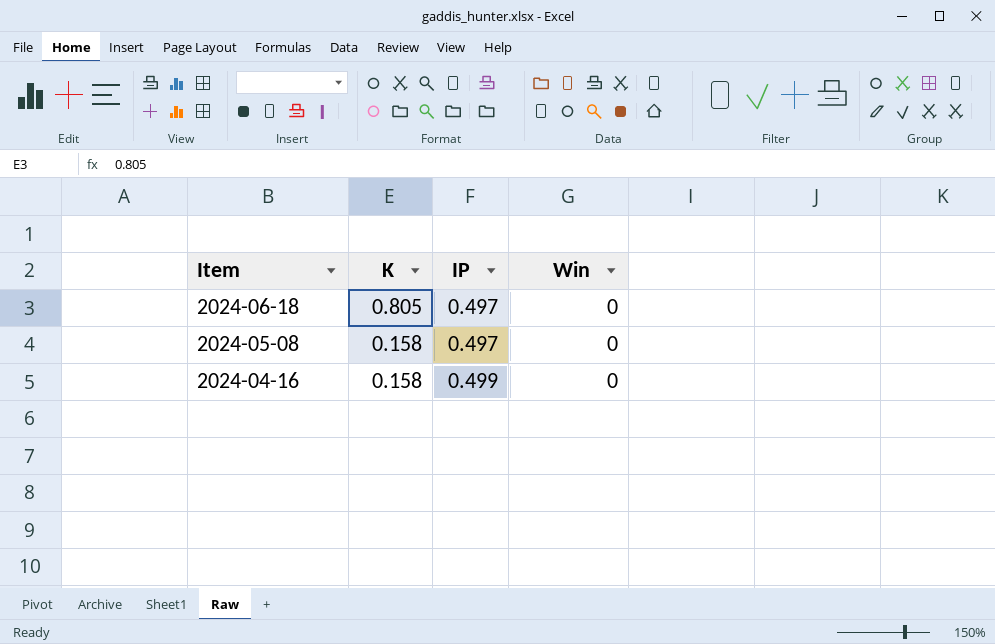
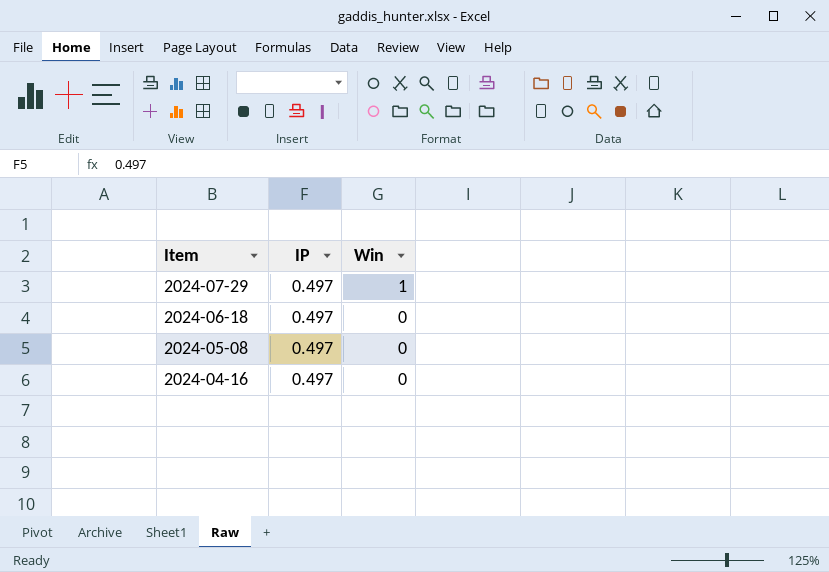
column K | position: 2 -> none
row 2024-07-29: none -> 0.497 | 1
2024-04-16 | IP: 0.499 -> 0.497

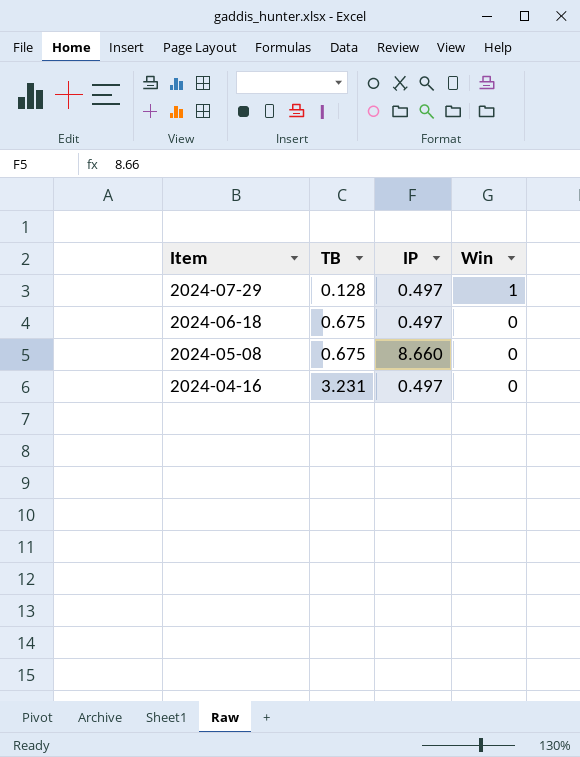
column TB | position: none -> 2
2024-05-08 | IP: 0.497 -> 8.660

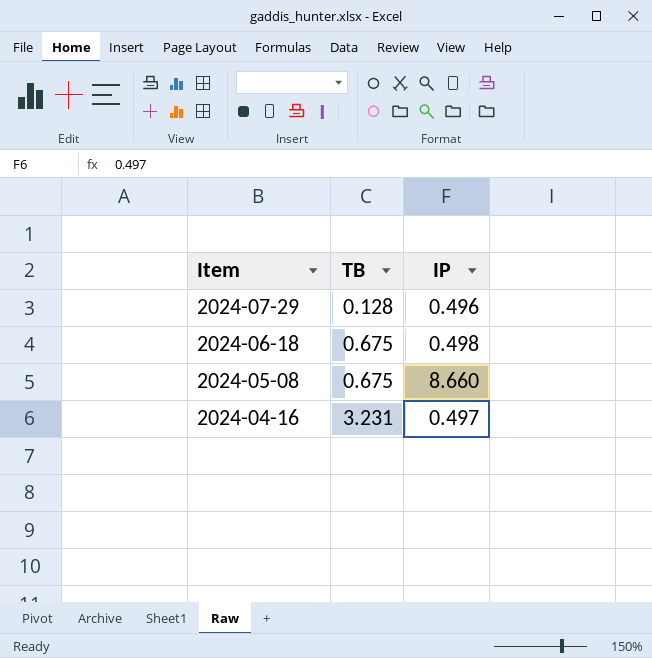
column Win | position: 4 -> none
2024-07-29 | IP: 0.497 -> 0.496
2024-06-18 | IP: 0.497 -> 0.498

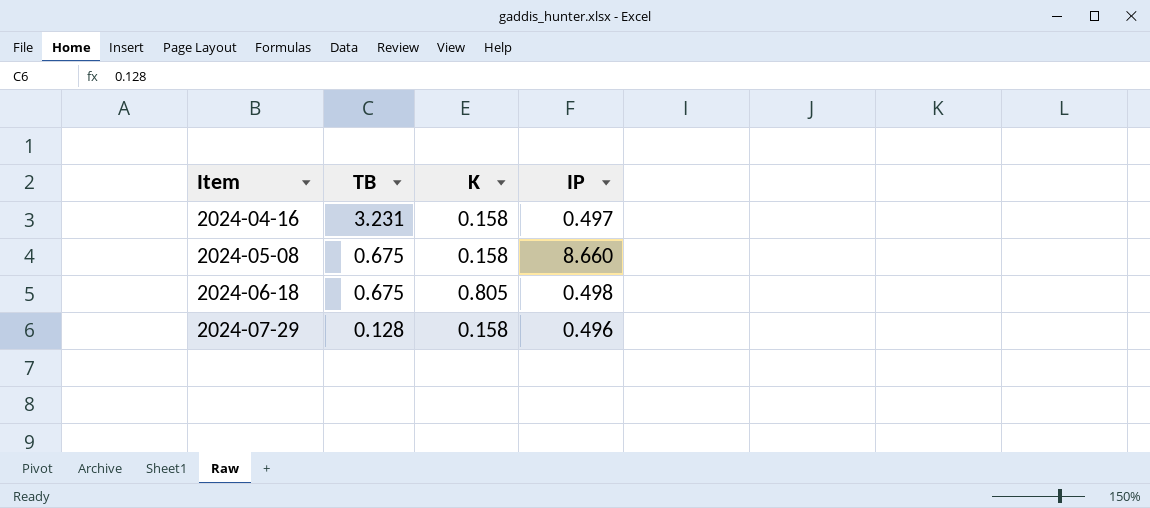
row order: Item descending -> Item ascending
column K | position: none -> 3

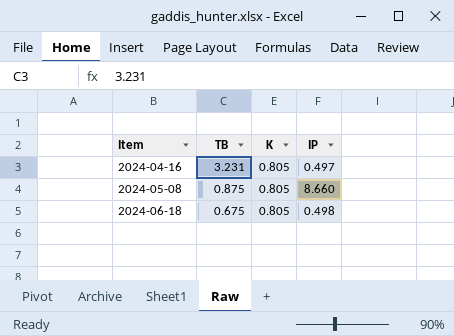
row 2024-07-29: 0.128 | 0.158 | 0.496 -> none
2024-04-16 | K: 0.158 -> 0.805
2024-05-08 | TB: 0.675 -> 0.875
2024-05-08 | K: 0.158 -> 0.805

